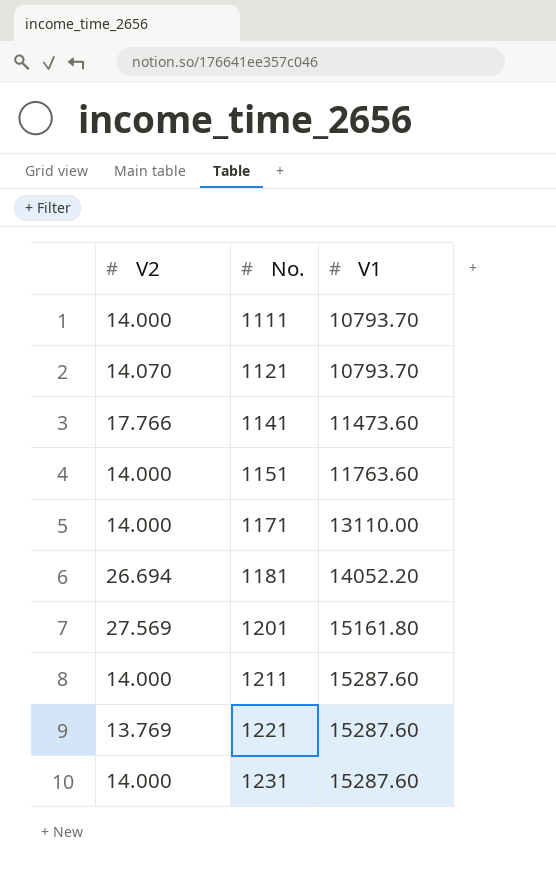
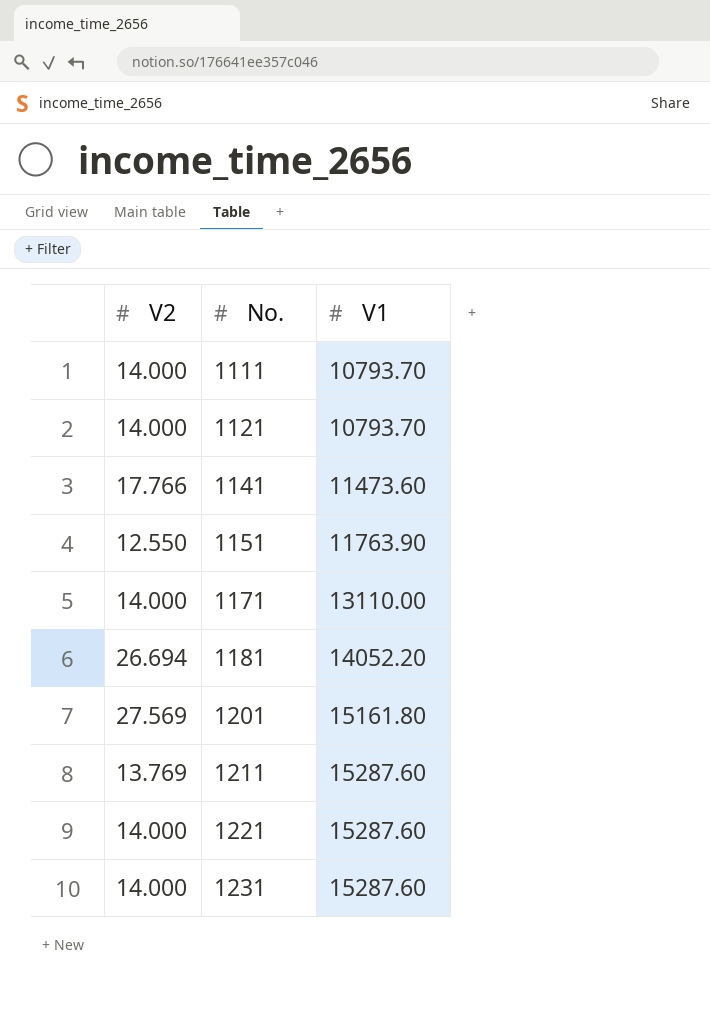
1121 | V2: 14.070 -> 14.000
1151 | V2: 14.000 -> 12.550
1151 | V1: 11763.60 -> 11763.90
1211 | V2: 14.000 -> 13.769
1221 | V2: 13.769 -> 14.000

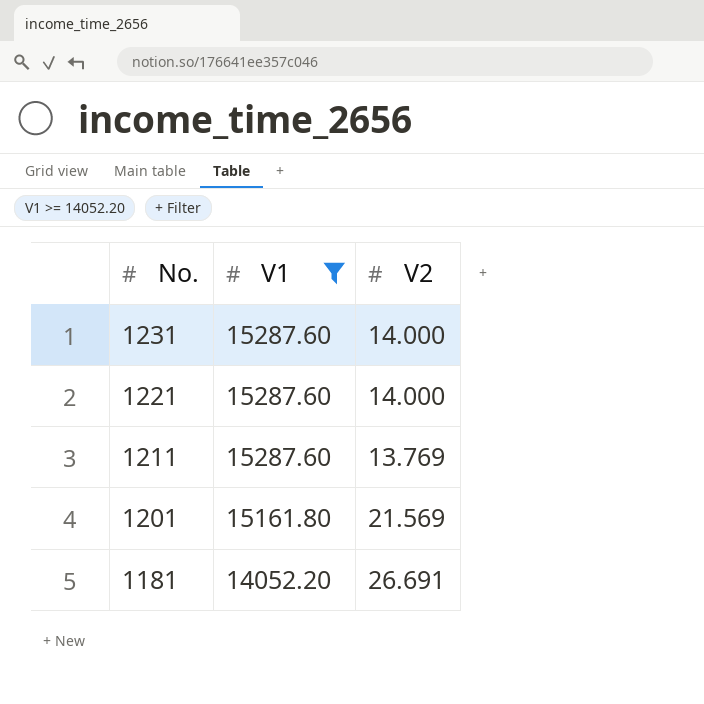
filter: none -> V1 >= 14052.20
row order: No. ascending -> No. descending
column V2 | position: 1 -> 3
1201 | V2: 27.569 -> 21.569
1181 | V2: 26.694 -> 26.691

